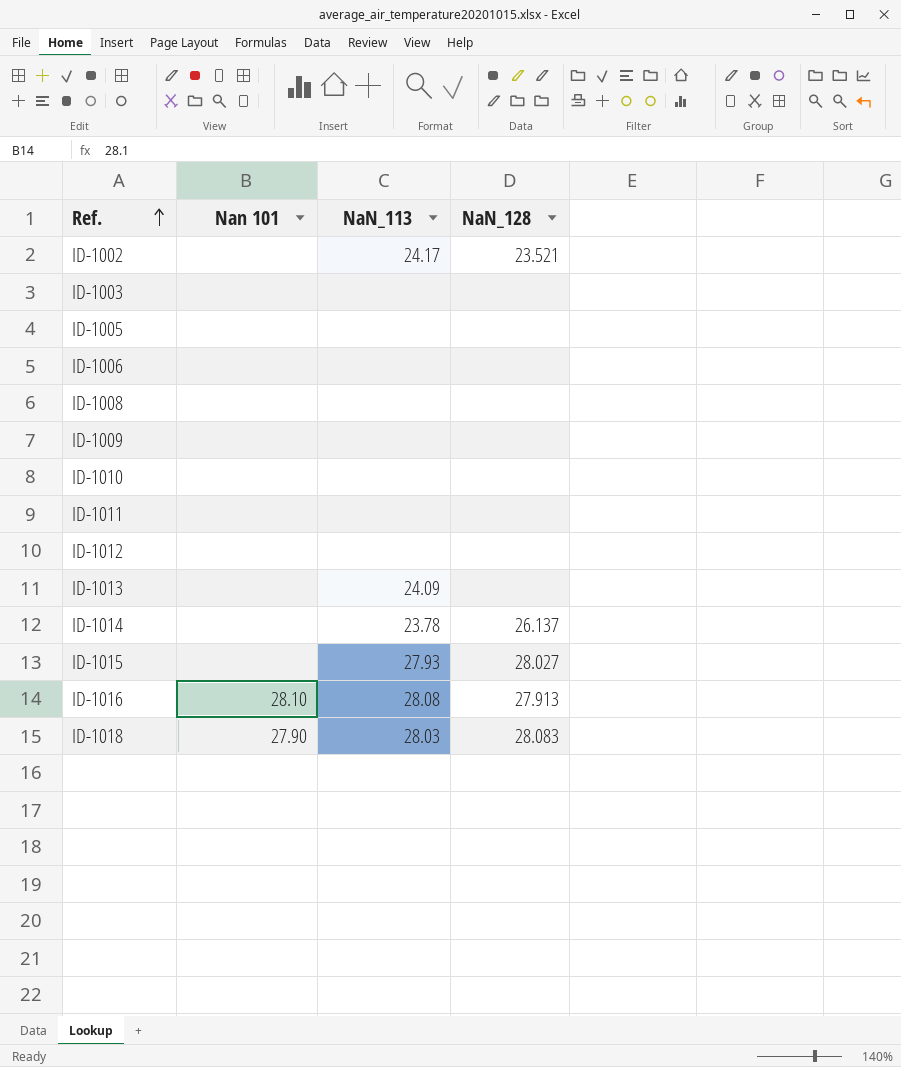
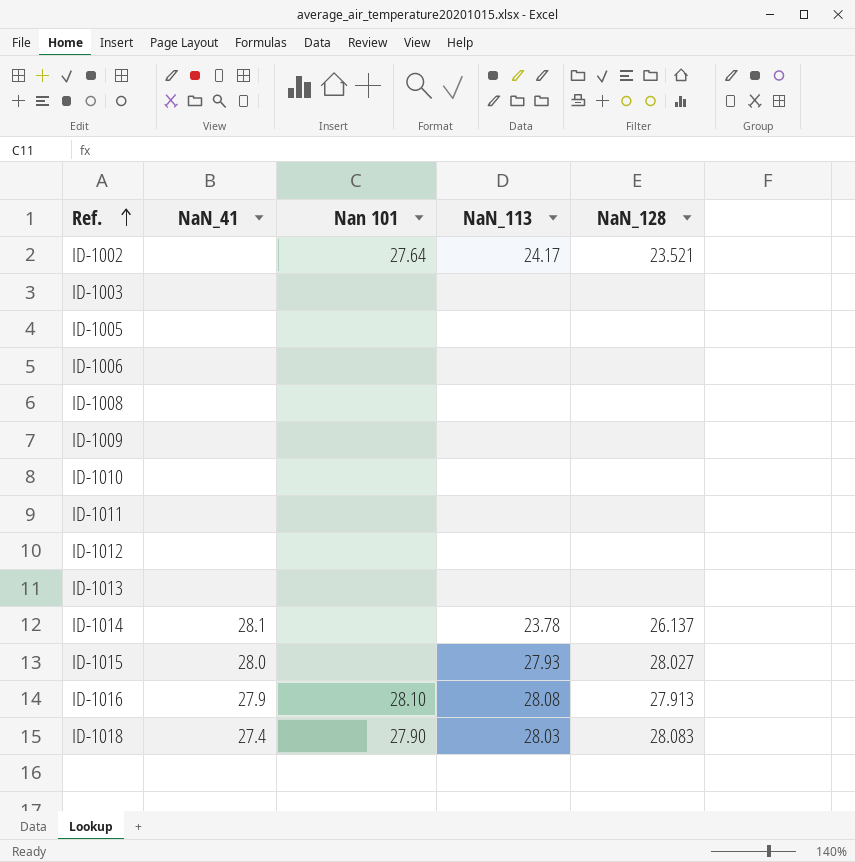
column NaN_41 | position: none -> 2
ID-1002 | Nan 101: none -> 27.64
ID-1013 | NaN_113: 24.09 -> none

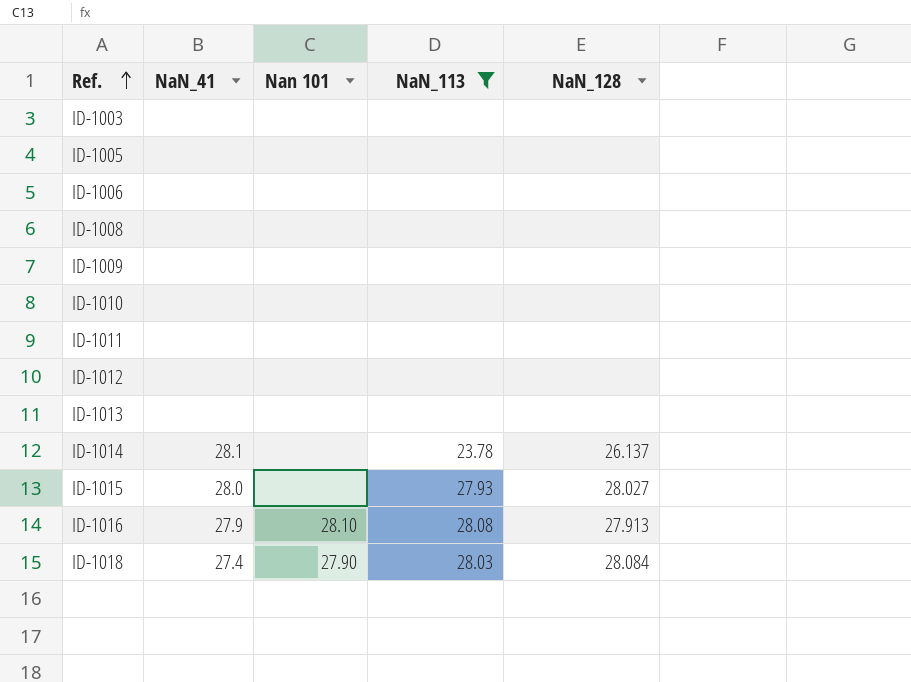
filter: none -> NaN_113 != 24.17
ID-1018 | NaN_128: 28.083 -> 28.084

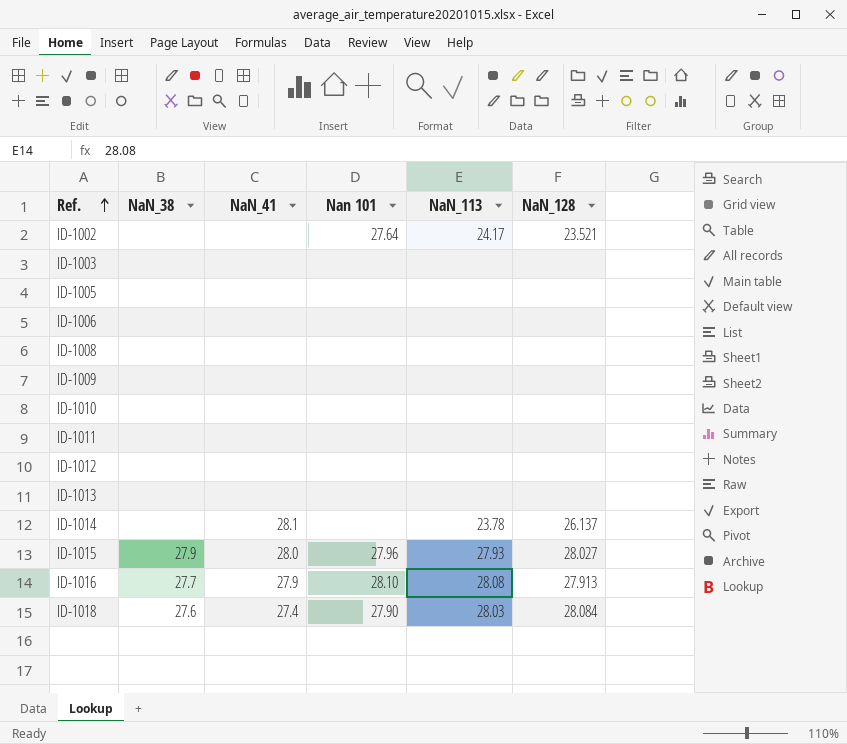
filter: NaN_113 != 24.17 -> none
column NaN_38 | position: none -> 2
ID-1015 | Nan 101: none -> 27.96

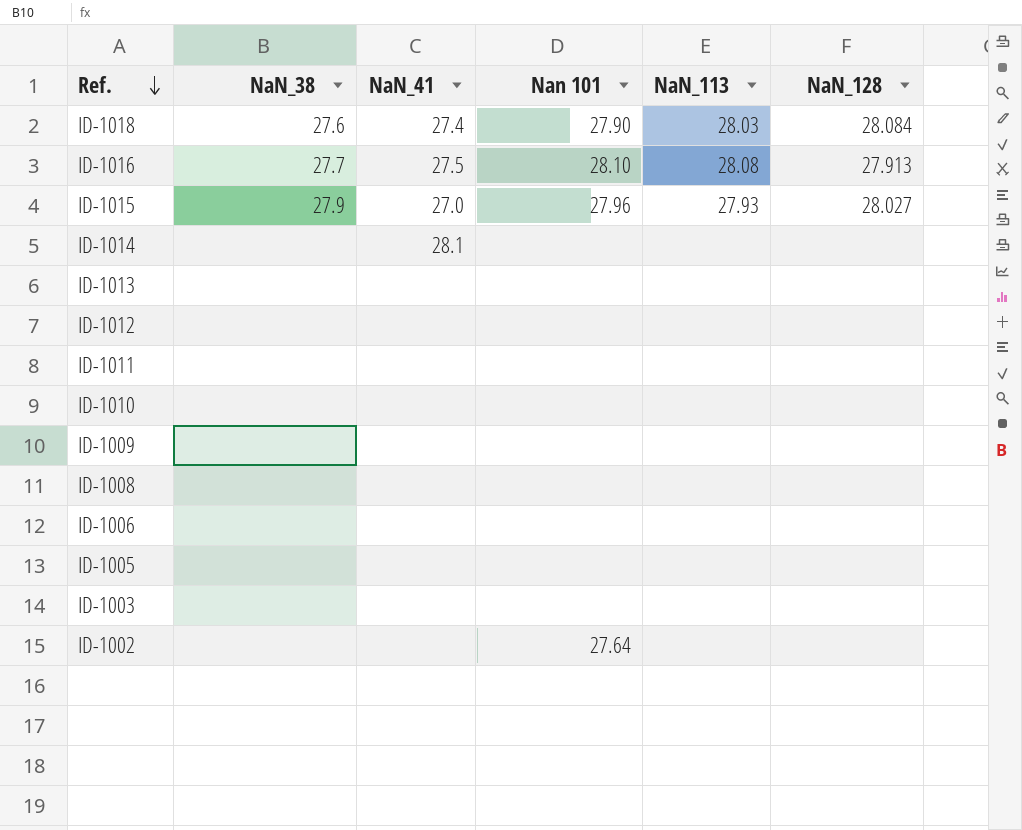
row order: Ref. ascending -> Ref. descending
ID-1016 | NaN_41: 27.9 -> 27.5
ID-1015 | NaN_41: 28.0 -> 27.0
ID-1014 | NaN_113: 23.78 -> none
ID-1014 | NaN_128: 26.137 -> none
ID-1002 | NaN_113: 24.17 -> none
ID-1002 | NaN_128: 23.521 -> none

